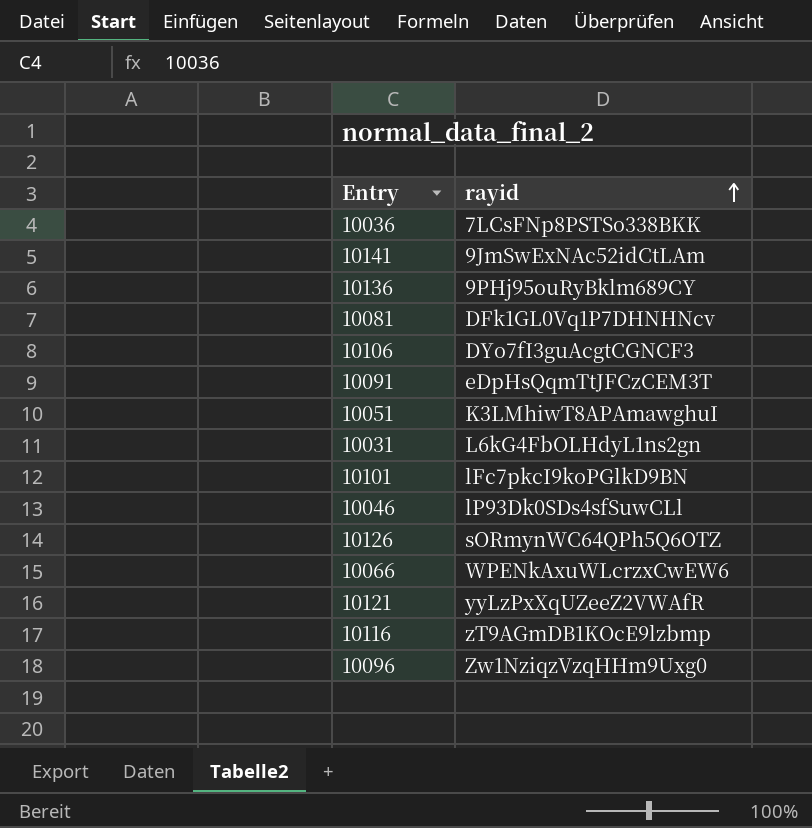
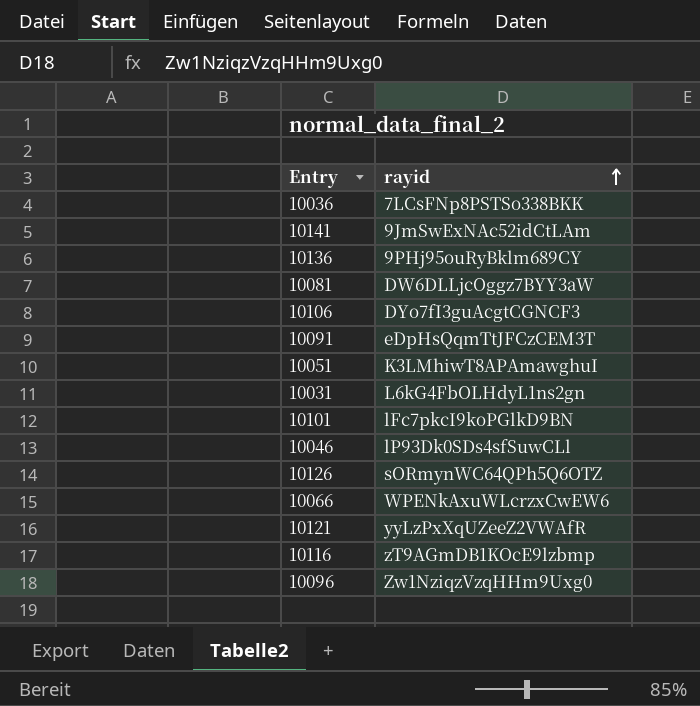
10081 | rayid: DFk1GL0Vq1P7DHNHNcv -> DW6DLLjcOggz7BYY3aW

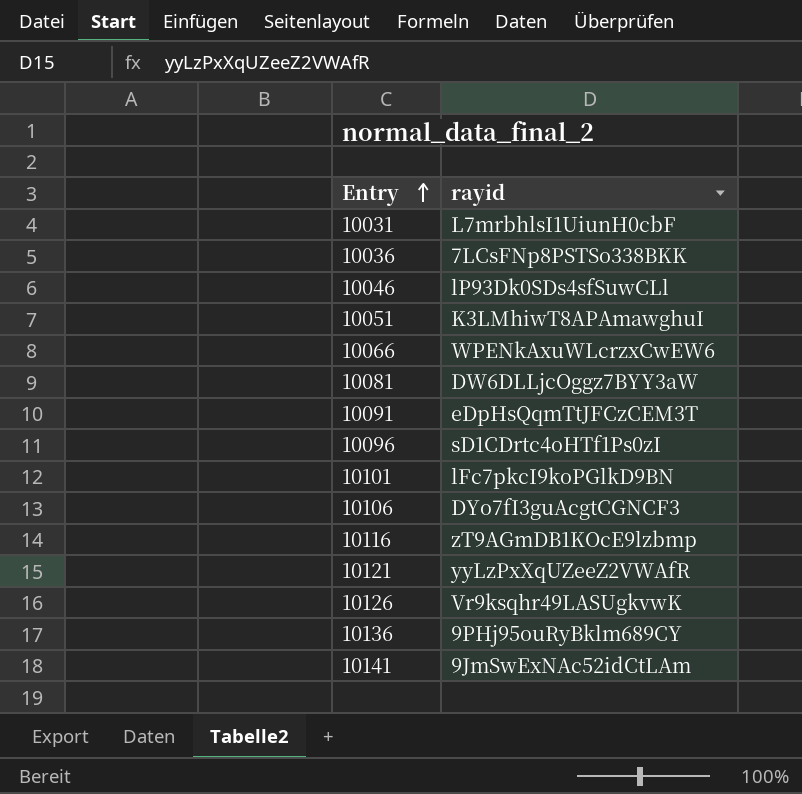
row order: rayid ascending -> Entry ascending
10031 | rayid: L6kG4FbOLHdyL1ns2gn -> L7mrbhlsI1UiunH0cbF
10096 | rayid: Zw1NziqzVzqHHm9Uxg0 -> sD1CDrtc4oHTf1Ps0zI
10126 | rayid: sORmynWC64QPh5Q6OTZ -> Vr9ksqhr49LASUgkvwK

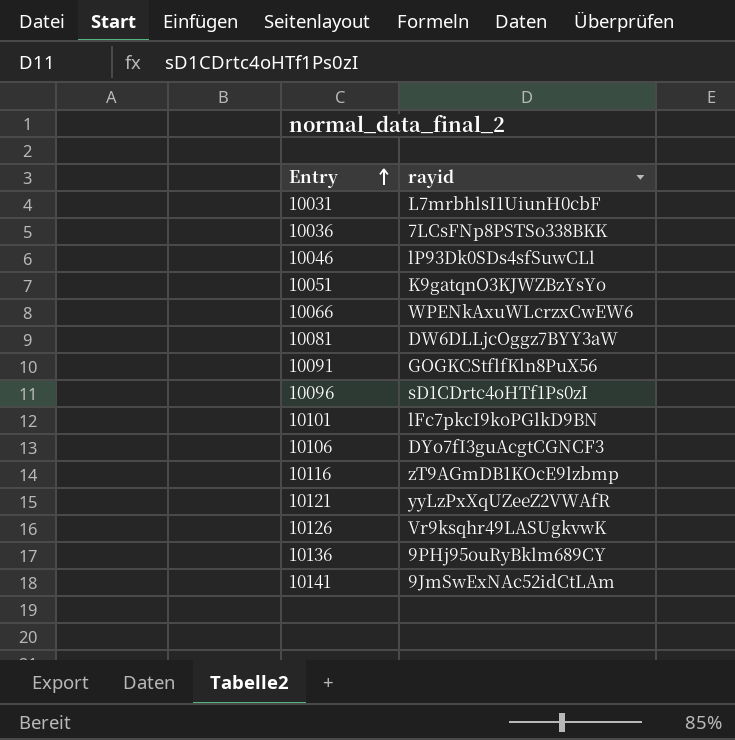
10051 | rayid: K3LMhiwT8APAmawghuI -> K9gatqnO3KJWZBzYsYo
10091 | rayid: eDpHsQqmTtJFCzCEM3T -> GOGKCStflfKln8PuX56

